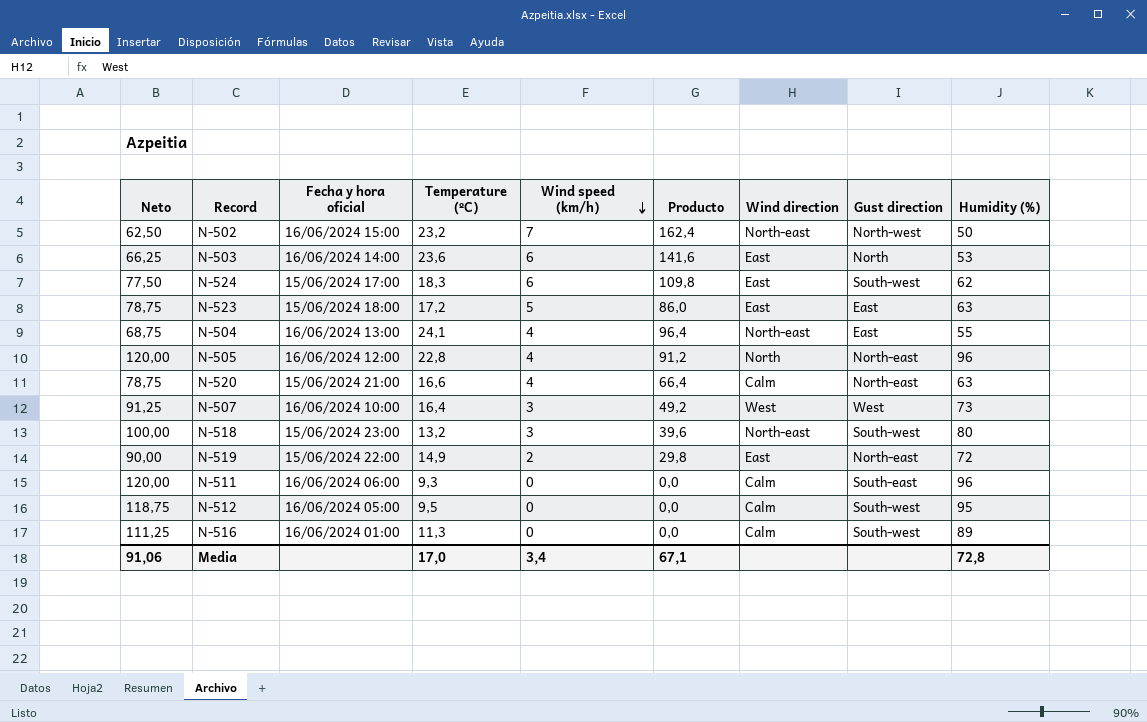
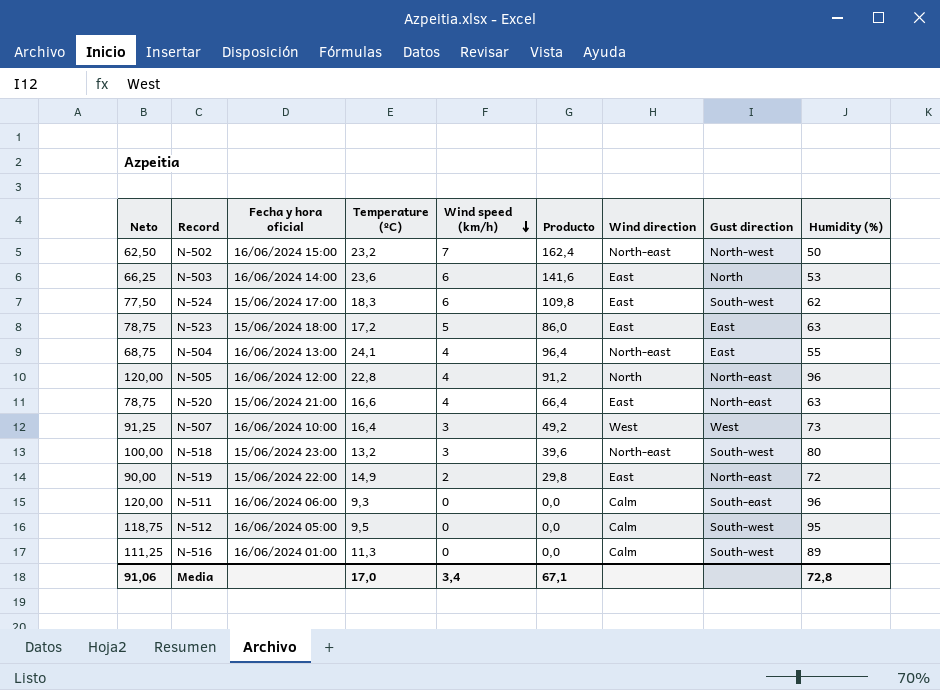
N-520 | Wind direction: Calm -> East

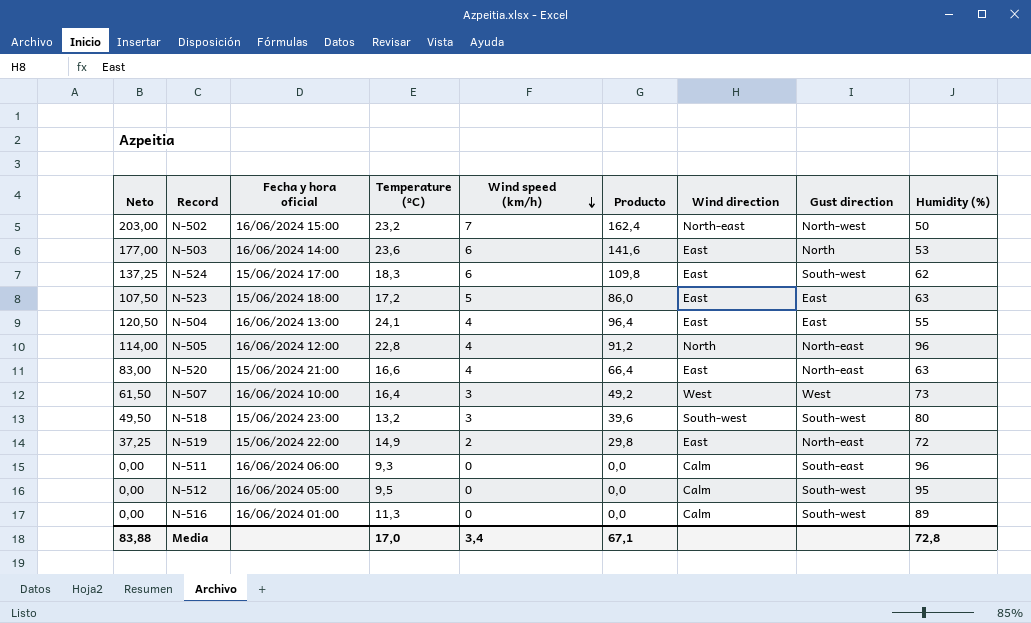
column Neto | formula: [Humidity (%)] * 1,25 -> [Producto] * 1,25
N-504 | Wind direction: North-east -> East
N-518 | Wind direction: North-east -> South-west
Media | Neto: 91,06 -> 83,88

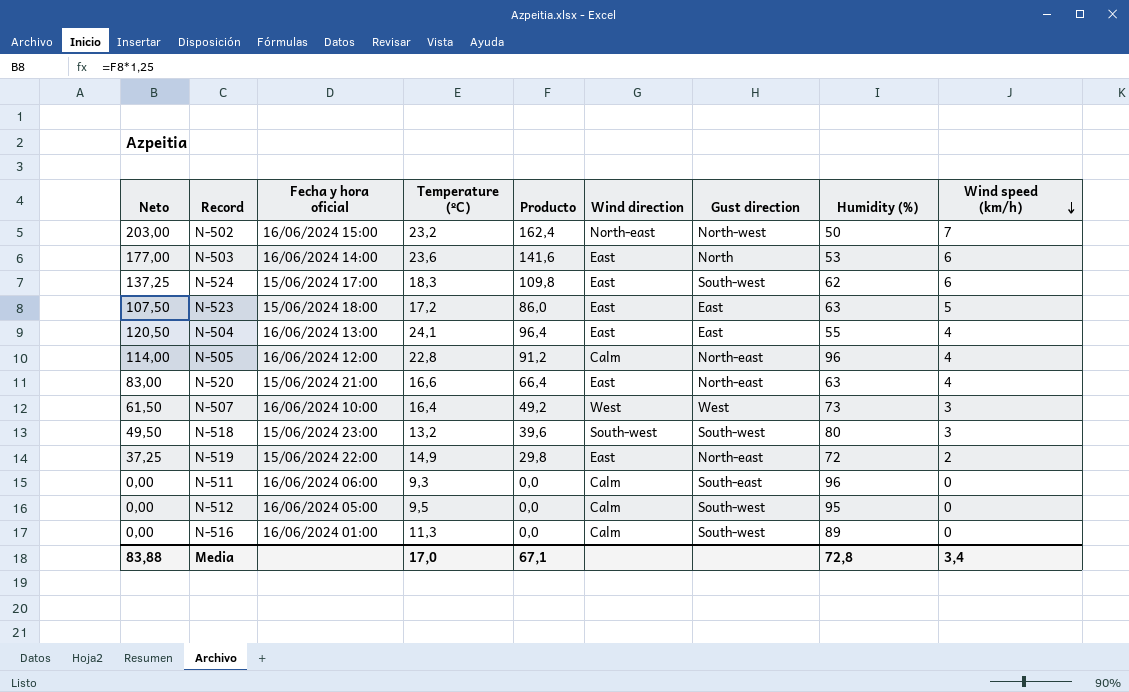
column Wind speed (km/h) | position: 5 -> 9
N-505 | Wind direction: North -> Calm

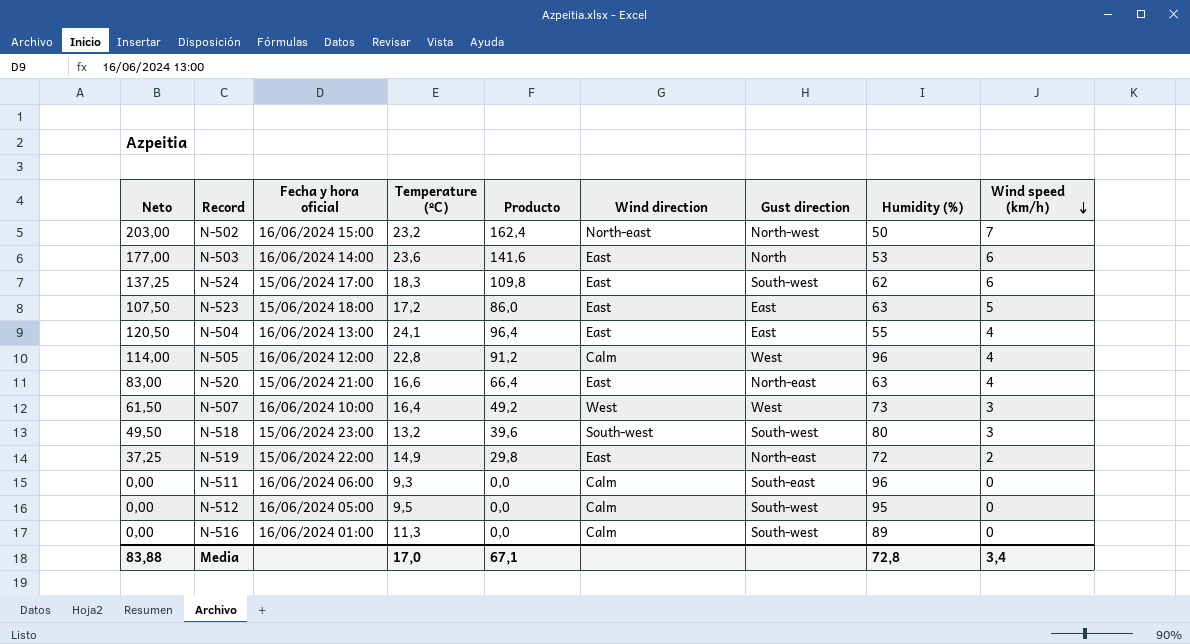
N-505 | Gust direction: North-east -> West

